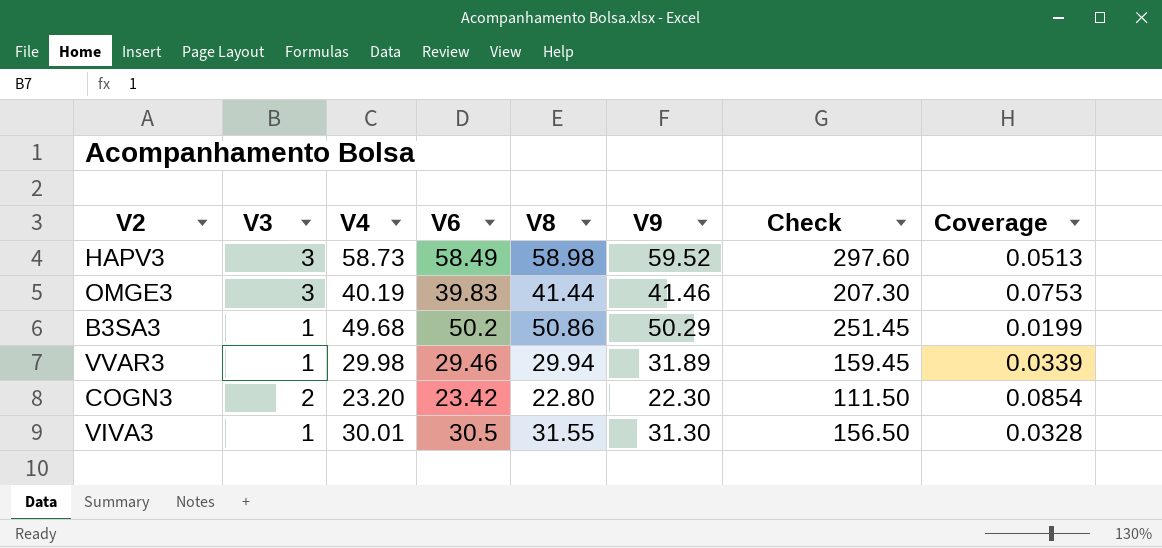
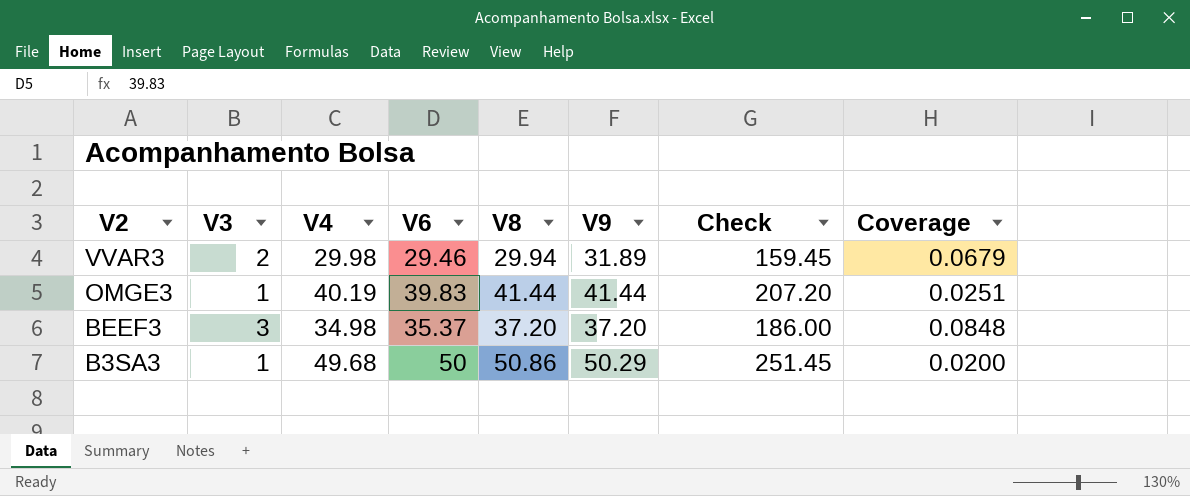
row order: none -> V2 descending
row HAPV3: 3 | 58.73 | 58.49 | 58.98 | 59.52 | 297.60 | 0.0513 -> none
row COGN3: 2 | 23.20 | 23.42 | 22.80 | 22.30 | 111.50 | 0.0854 -> none
row VIVA3: 1 | 30.01 | 30.5 | 31.55 | 31.30 | 156.50 | 0.0328 -> none
VVAR3 | V3: 1 -> 2
VVAR3 | Coverage: 0.0339 -> 0.0679
OMGE3 | V3: 3 -> 1
OMGE3 | V9: 41.46 -> 41.44
OMGE3 | Check: 207.30 -> 207.20
OMGE3 | Coverage: 0.0753 -> 0.0251
row BEEF3: none -> 3 | 34.98 | 35.37 | 37.20 | 37.20 | 186.00 | 0.0848
B3SA3 | V6: 50.2 -> 50
B3SA3 | Coverage: 0.0199 -> 0.0200

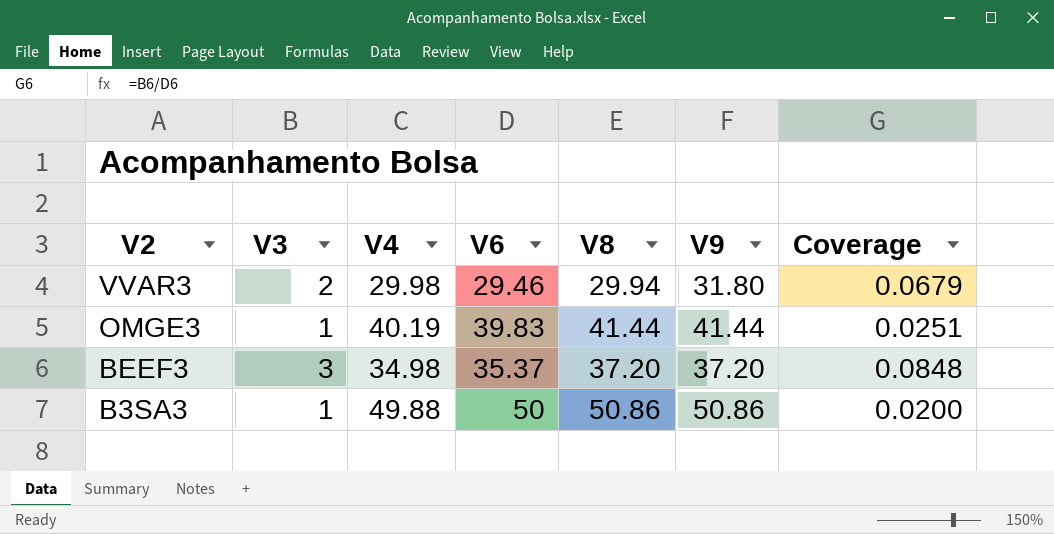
column Check | formula: [V9] * 5 -> none
VVAR3 | V9: 31.89 -> 31.80
B3SA3 | V4: 49.68 -> 49.88
B3SA3 | V9: 50.29 -> 50.86

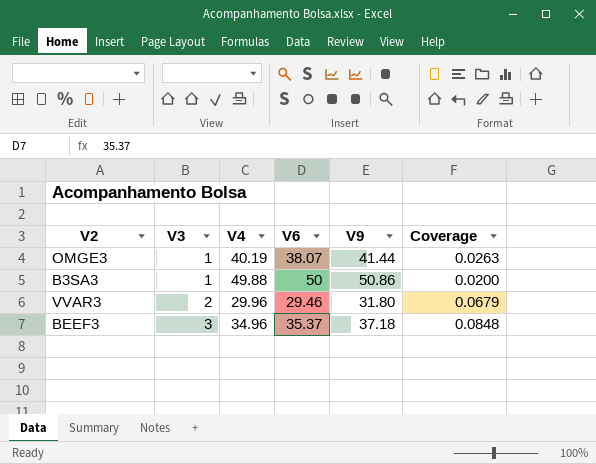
row order: V2 descending -> V3 ascending
column V8 | position: 5 -> none
OMGE3 | V6: 39.83 -> 38.07
OMGE3 | Coverage: 0.0251 -> 0.0263
VVAR3 | V4: 29.98 -> 29.96
BEEF3 | V4: 34.98 -> 34.96
BEEF3 | V9: 37.20 -> 37.18

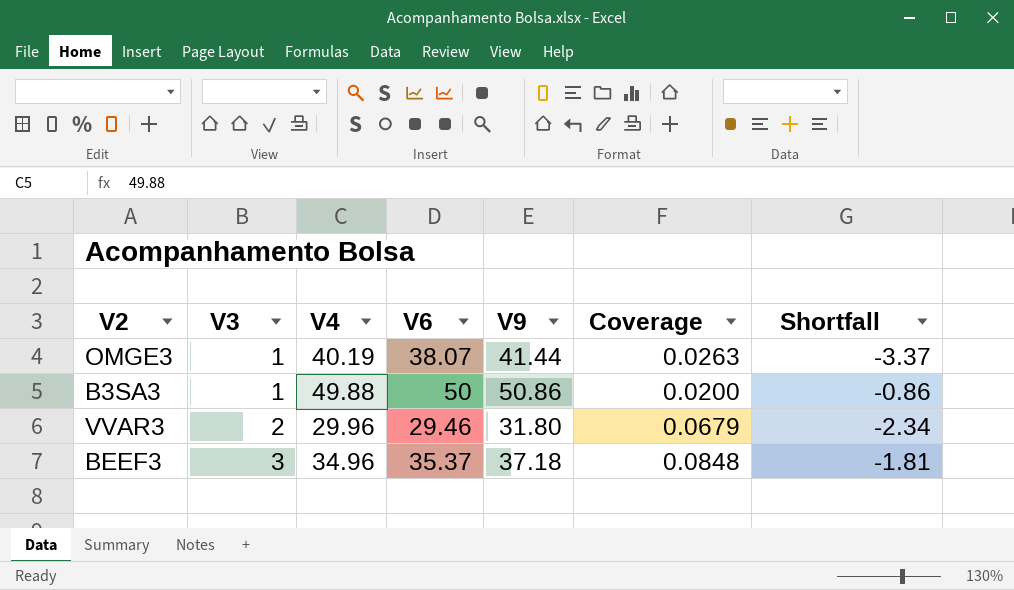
column Shortfall | formula: none -> [V6] - [V9]

